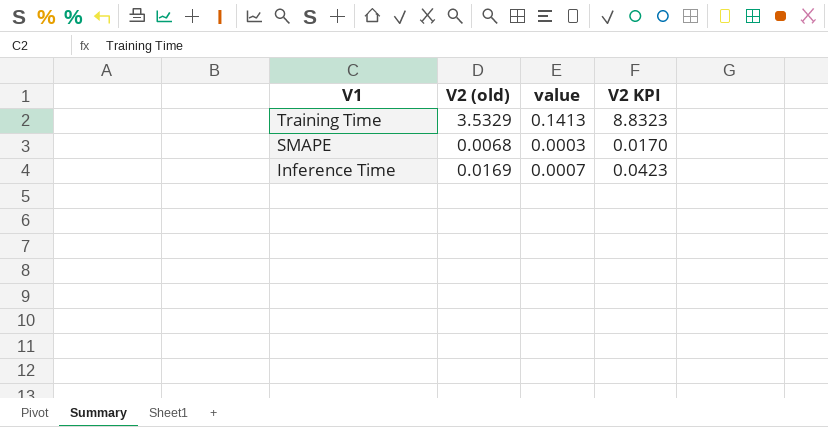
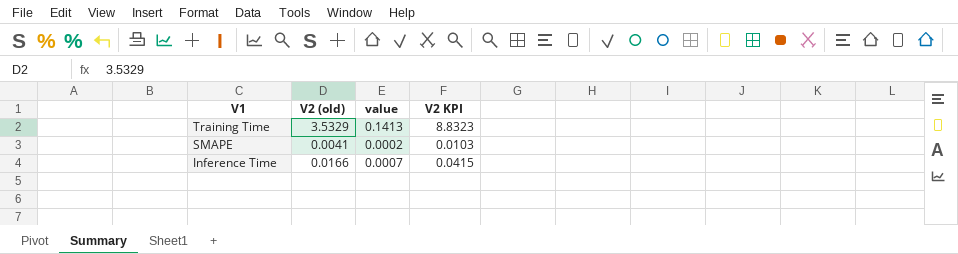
SMAPE | V2 (old): 0.0068 -> 0.0041
SMAPE | value: 0.0003 -> 0.0002
SMAPE | V2 KPI: 0.0170 -> 0.0103
Inference Time | V2 (old): 0.0169 -> 0.0166
Inference Time | V2 KPI: 0.0423 -> 0.0415

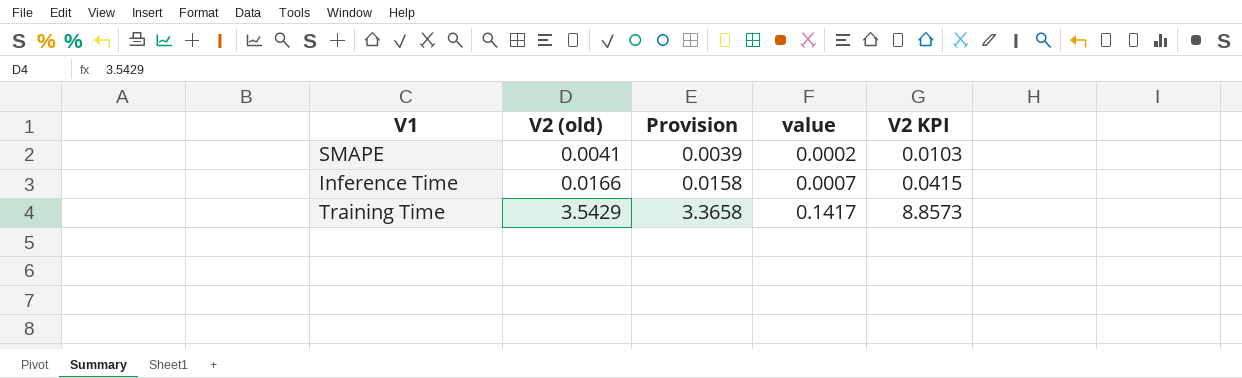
row order: V1 descending -> V2 (old) ascending
column Provision | formula: none -> [V2 (old)] * 0.95
Training Time | V2 (old): 3.5329 -> 3.5429
Training Time | value: 0.1413 -> 0.1417
Training Time | V2 KPI: 8.8323 -> 8.8573

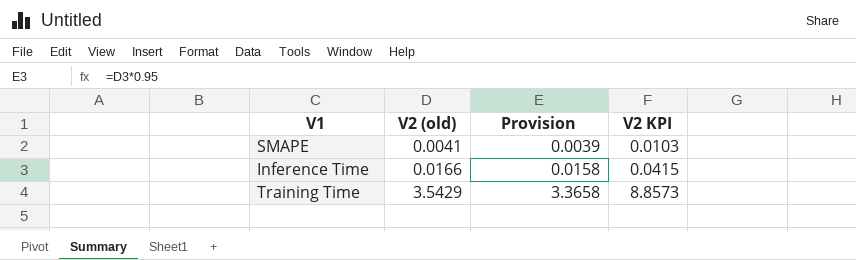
column value | formula: [V2 (old)] * 0.04 -> none

